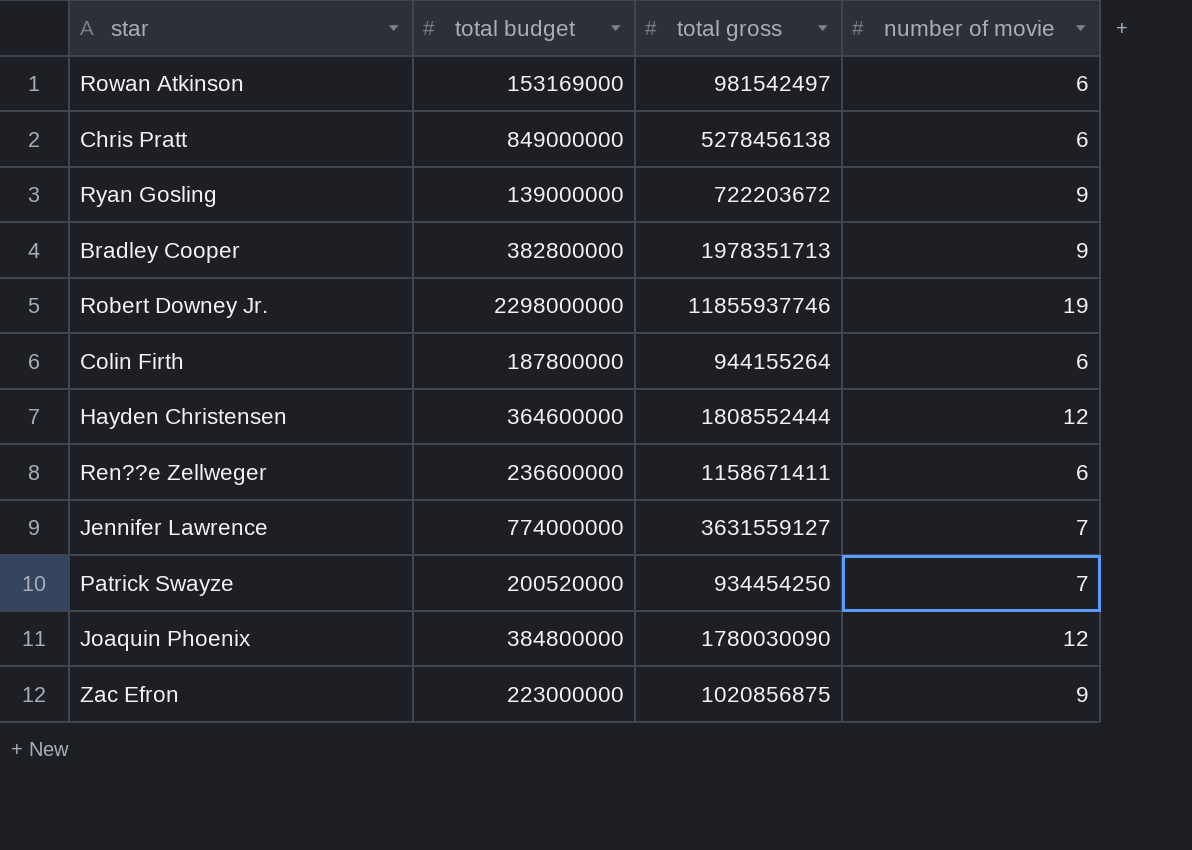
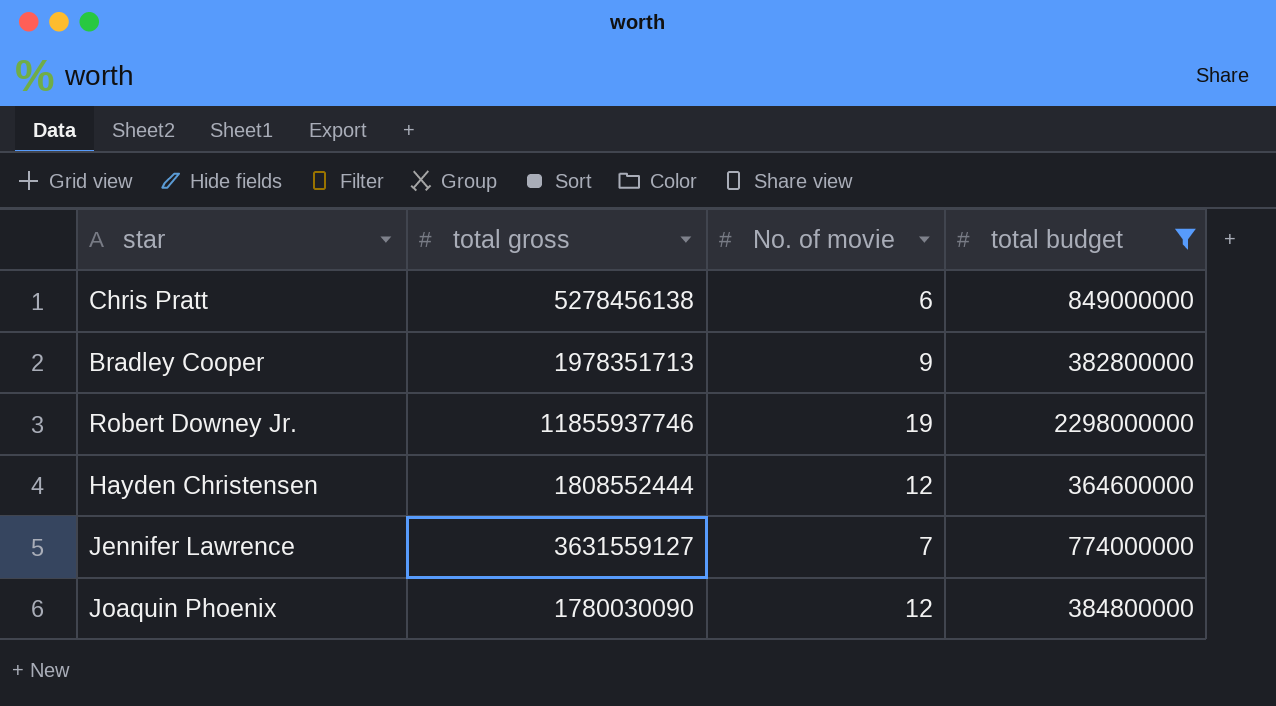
filter: none -> total budget >= 364600000
column name: number of movie -> No. of movie
column total budget | position: 2 -> 4

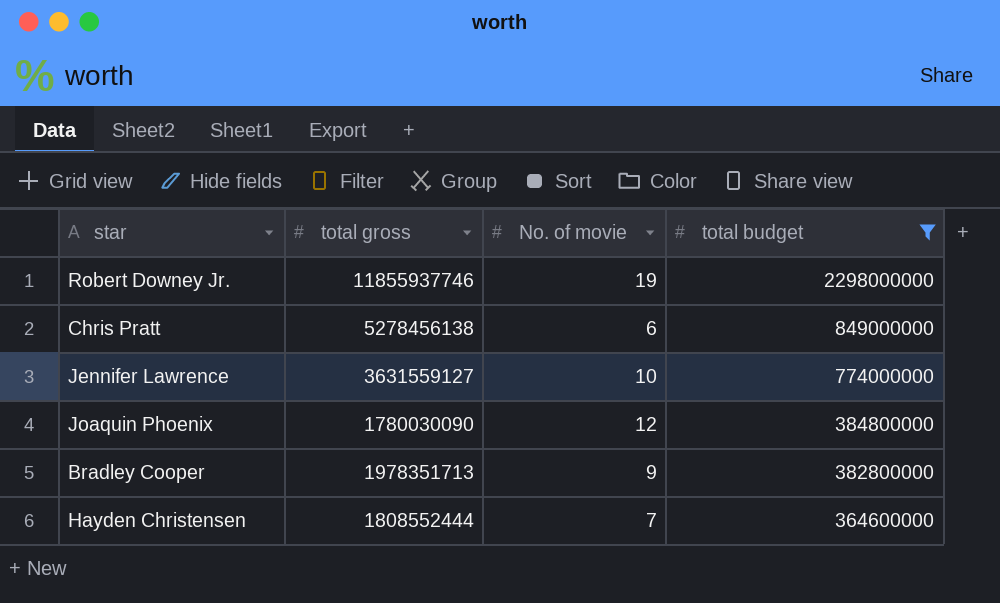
row order: none -> total budget descending
Jennifer Lawrence | No. of movie: 7 -> 10
Hayden Christensen | No. of movie: 12 -> 7

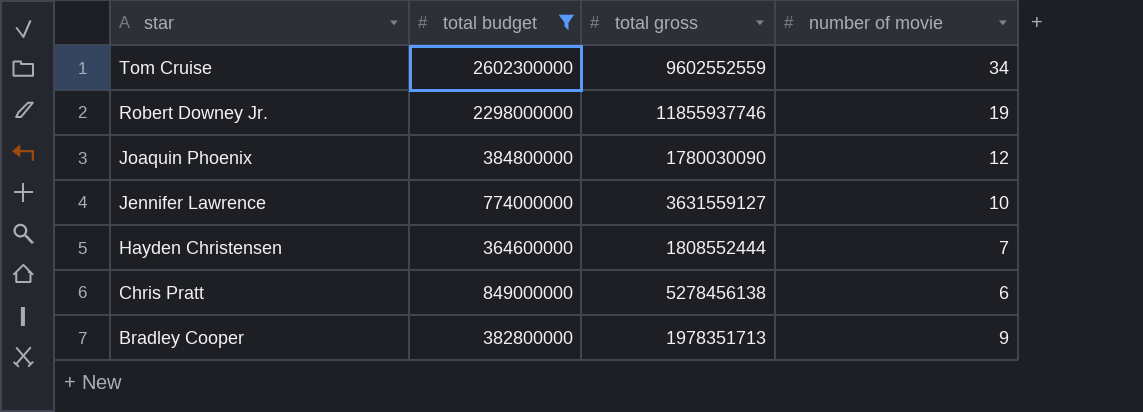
row order: total budget descending -> star descending
column total budget | position: 4 -> 2
column name: No. of movie -> number of movie
row Tom Cruise: none -> 2602300000 | 9602552559 | 34

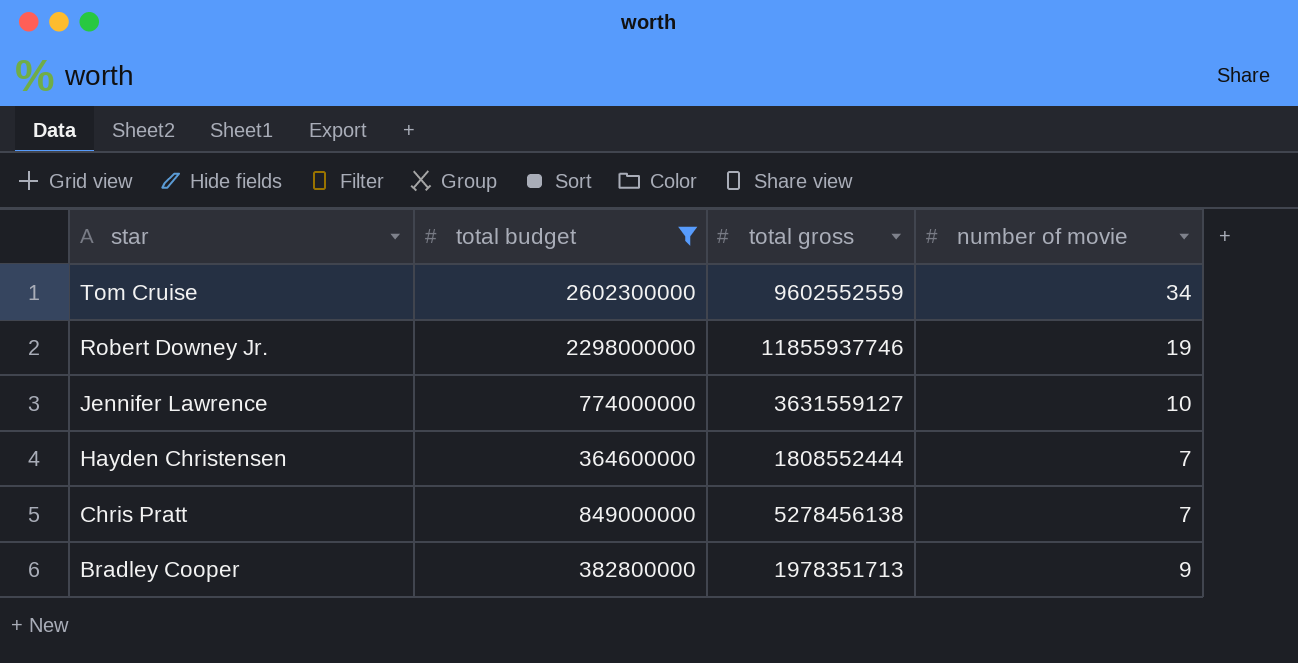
row Joaquin Phoenix: 384800000 | 1780030090 | 12 -> none
Chris Pratt | number of movie: 6 -> 7

